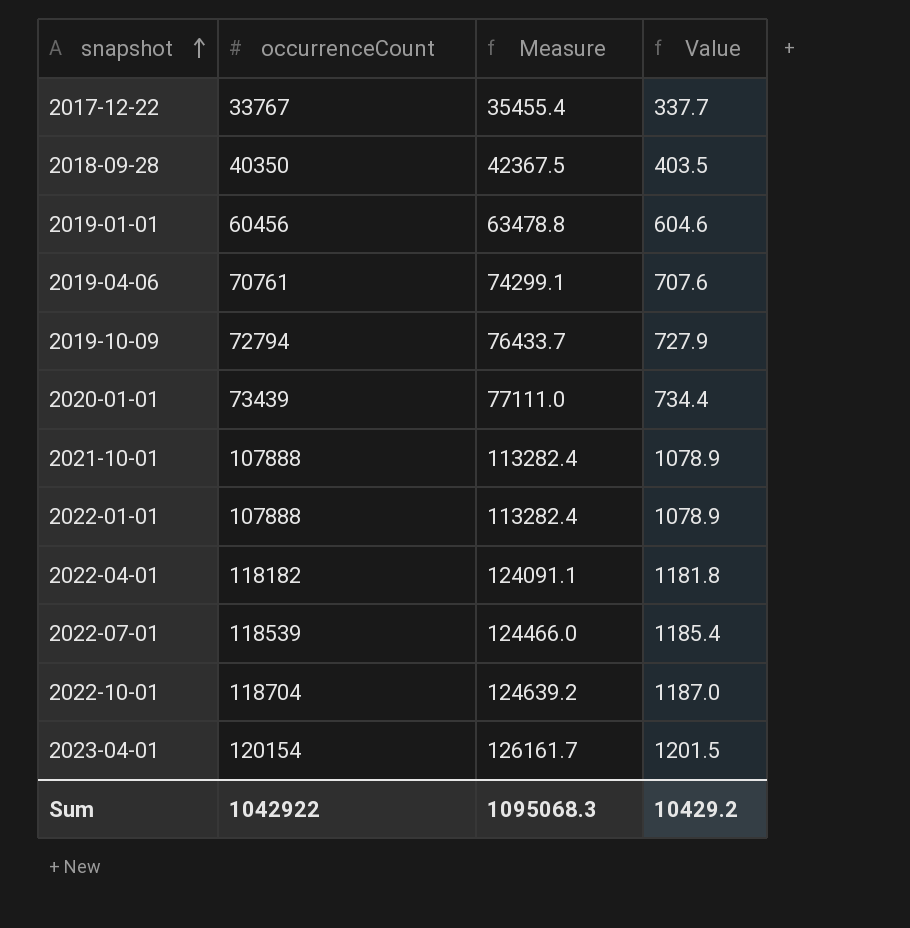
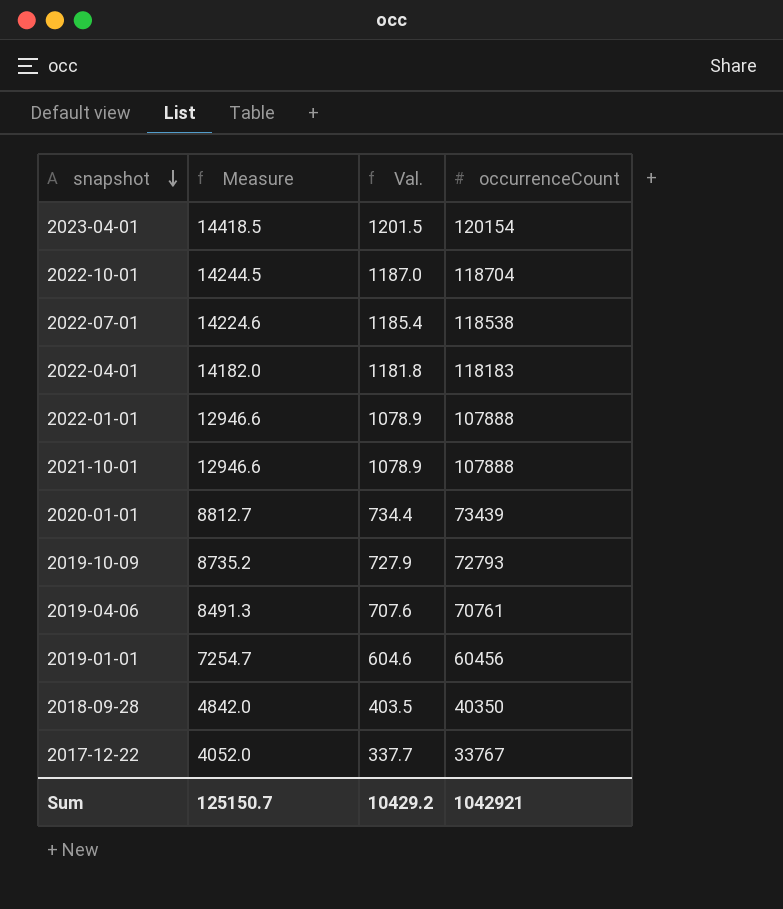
row order: snapshot ascending -> snapshot descending
column Measure | formula: [occurrenceCount] * 1.05 -> [occurrenceCount] * 0.12
column name: Value -> Val.
column occurrenceCount | position: 2 -> 4
2022-07-01 | occurrenceCount: 118539 -> 118538
2022-04-01 | occurrenceCount: 118182 -> 118183
2019-10-09 | occurrenceCount: 72794 -> 72793
Sum | Measure: 1095068.3 -> 125150.7
Sum | occurrenceCount: 1042922 -> 1042921

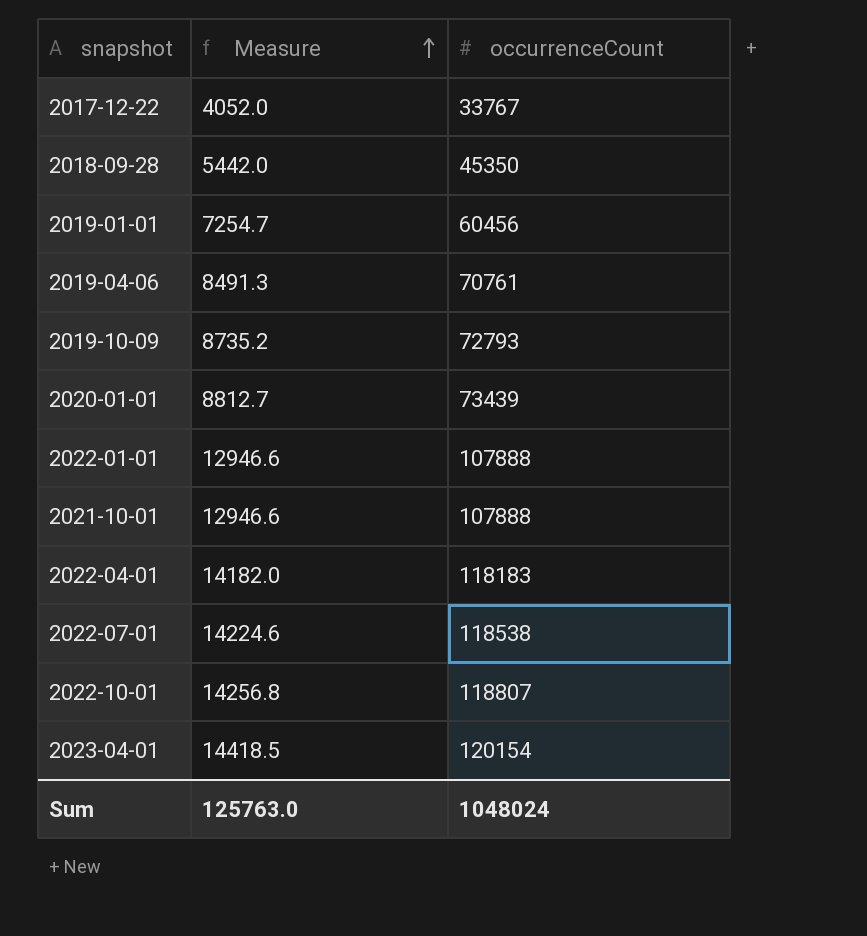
row order: snapshot descending -> Measure ascending
column Val. | formula: [occurrenceCount] * 0.01 -> none
2018-09-28 | Measure: 4842.0 -> 5442.0
2018-09-28 | occurrenceCount: 40350 -> 45350
2022-10-01 | Measure: 14244.5 -> 14256.8
2022-10-01 | occurrenceCount: 118704 -> 118807
Sum | Measure: 125150.7 -> 125763.0
Sum | occurrenceCount: 1042921 -> 1048024

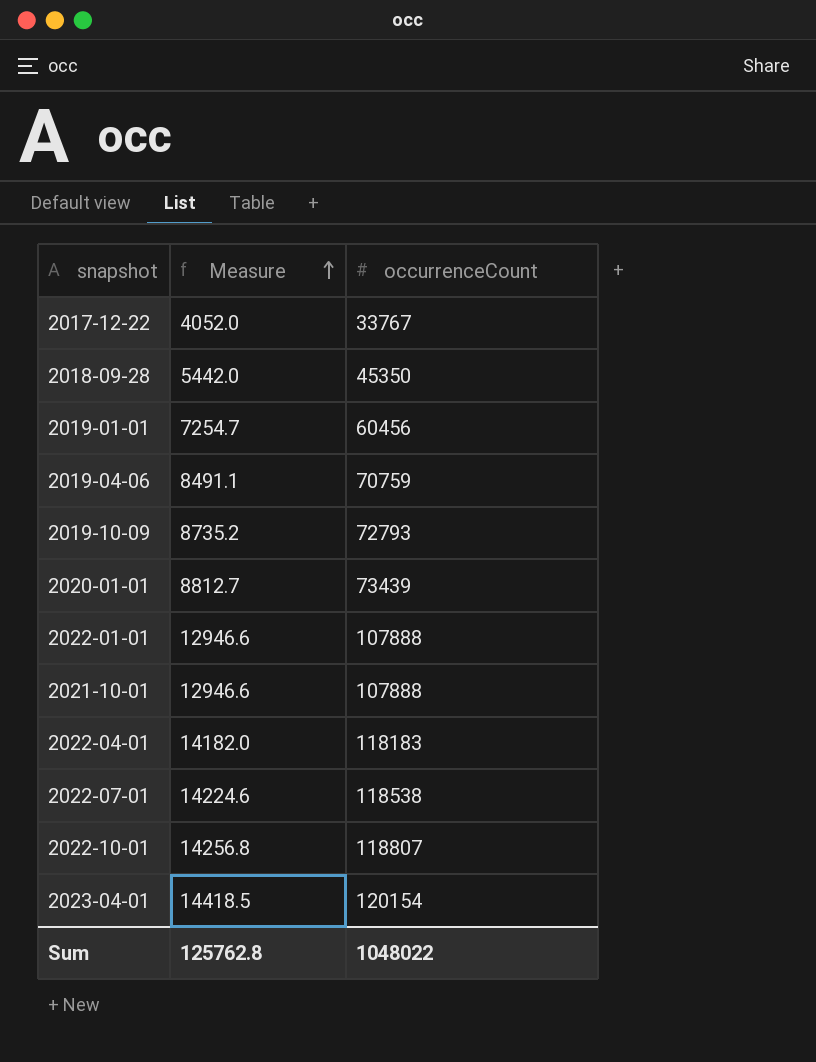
2019-04-06 | Measure: 8491.3 -> 8491.1
2019-04-06 | occurrenceCount: 70761 -> 70759
Sum | Measure: 125763.0 -> 125762.8
Sum | occurrenceCount: 1048024 -> 1048022

